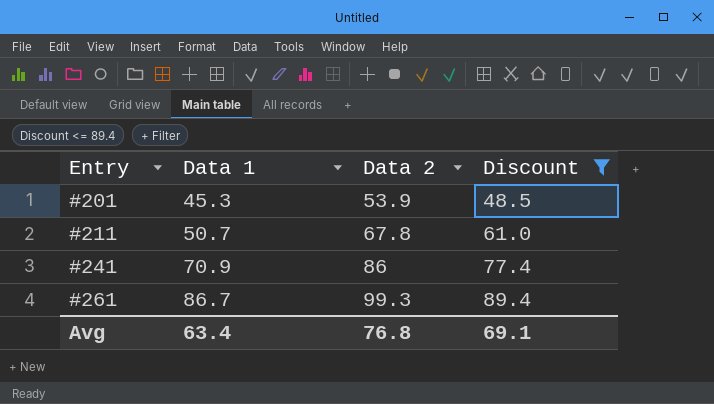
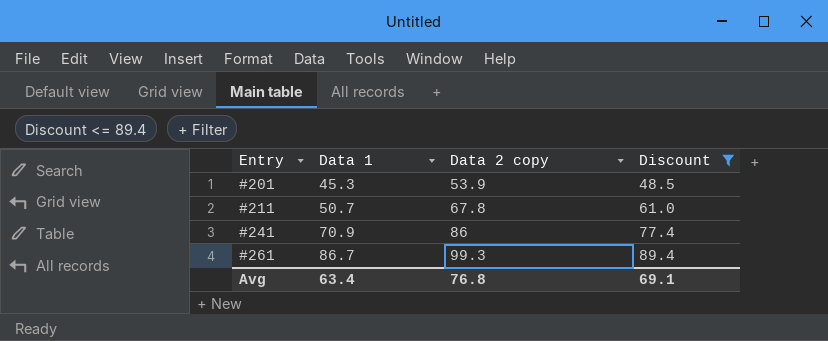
column name: Data 2 -> Data 2 copy

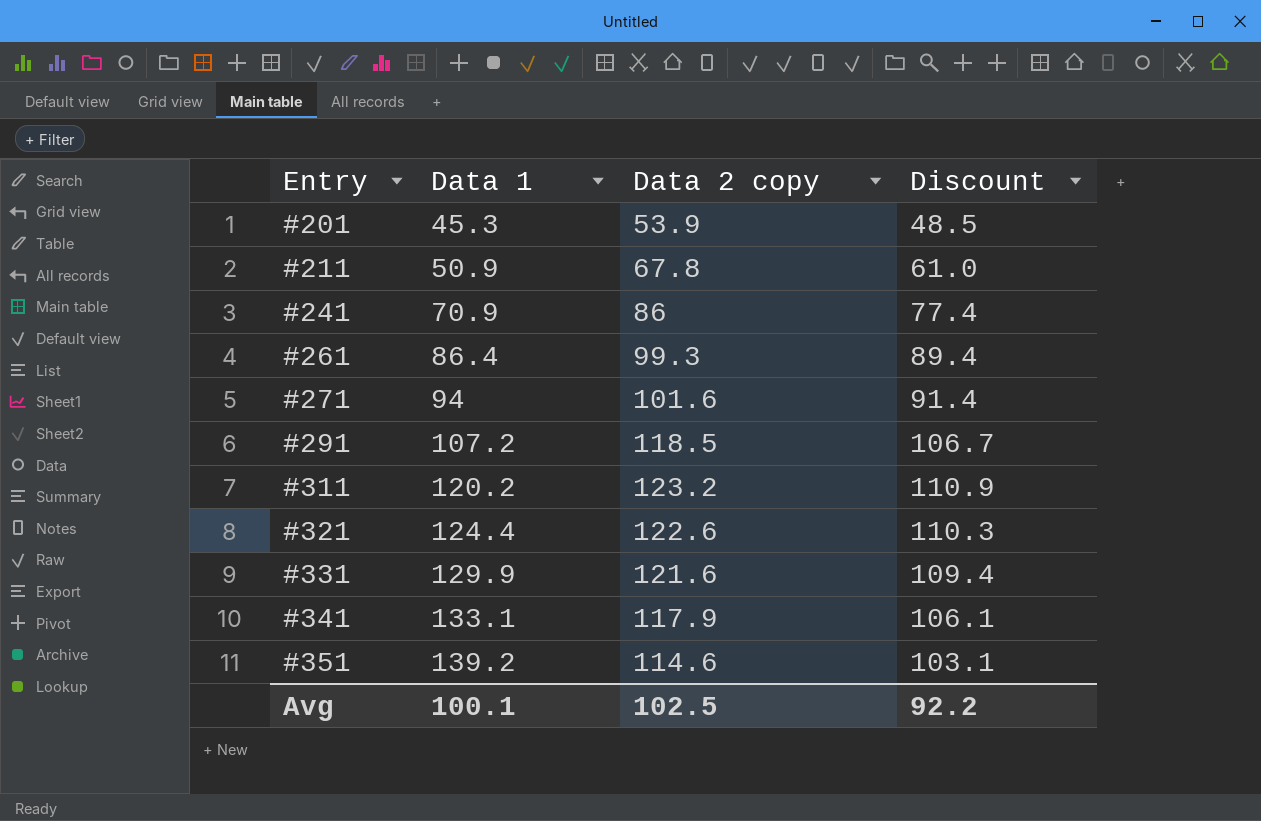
filter: Discount <= 89.4 -> none
#211 | Data 1: 50.7 -> 50.9
#261 | Data 1: 86.7 -> 86.4
Avg | Data 1: 63.4 -> 100.1
Avg | Data 2 copy: 76.8 -> 102.5
Avg | Discount: 69.1 -> 92.2

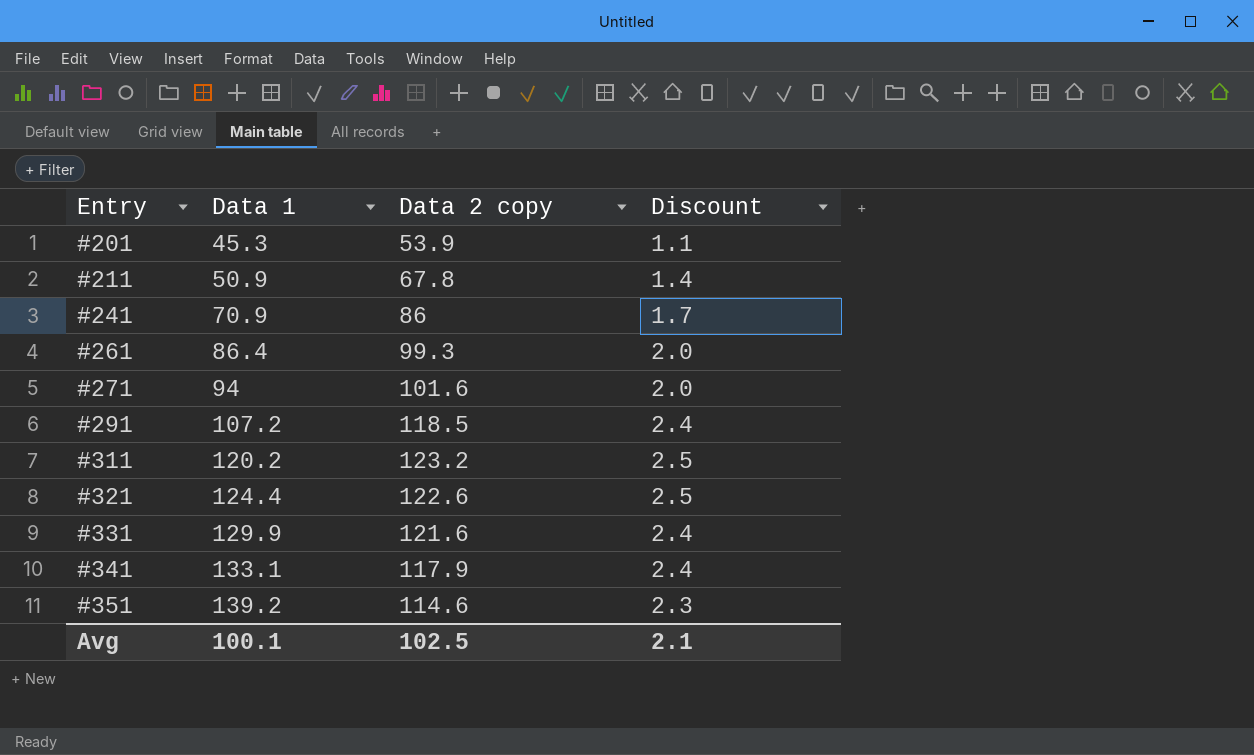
column Discount | formula: [Data 2 copy] * 0.9 -> [Data 2 copy] * 0.02
Avg | Discount: 92.2 -> 2.1

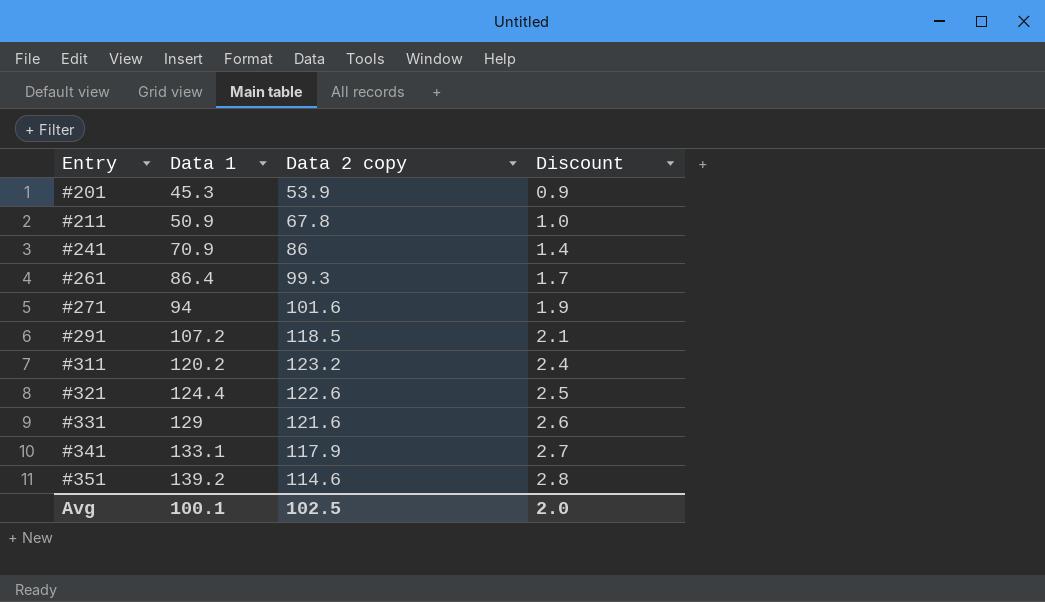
column Discount | formula: [Data 2 copy] * 0.02 -> [Data 1] * 0.02
#331 | Data 1: 129.9 -> 129
Avg | Discount: 2.1 -> 2.0

